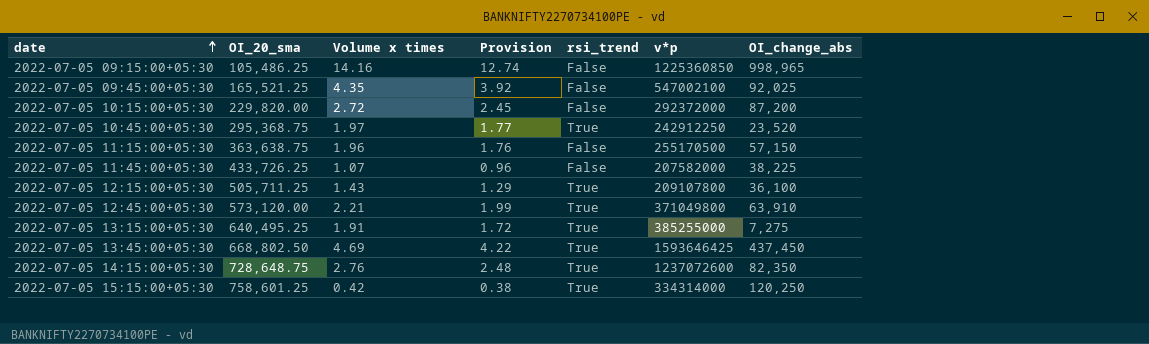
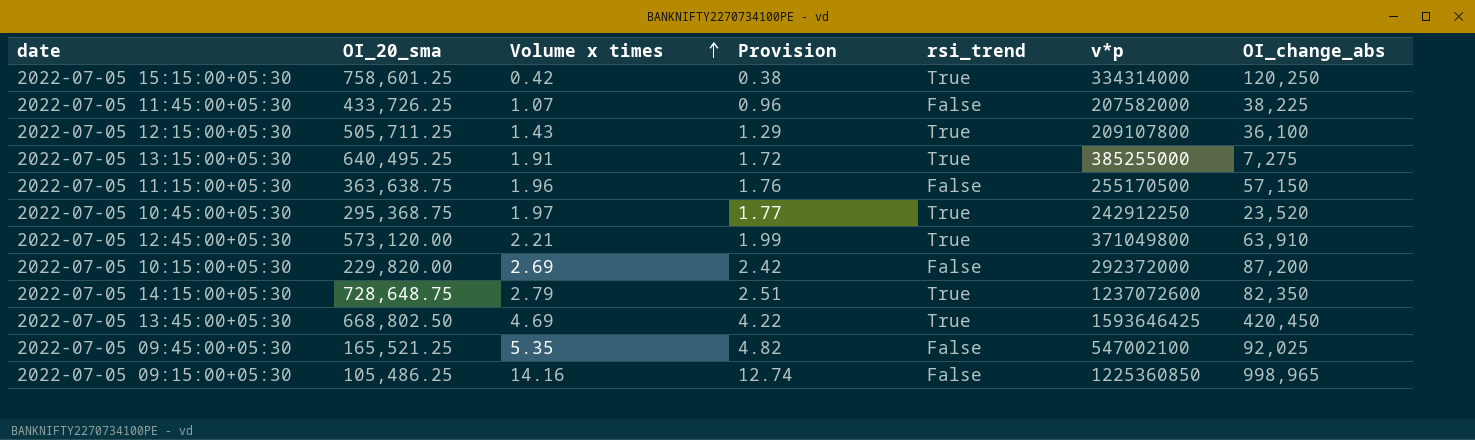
row order: date ascending -> Volume x times ascending
2022-07-05 10:15:00+05:30 | Volume x times: 2.72 -> 2.69
2022-07-05 10:15:00+05:30 | Provision: 2.45 -> 2.42
2022-07-05 14:15:00+05:30 | Volume x times: 2.76 -> 2.79
2022-07-05 14:15:00+05:30 | Provision: 2.48 -> 2.51
2022-07-05 13:45:00+05:30 | OI_change_abs: 437,450 -> 420,450
2022-07-05 09:45:00+05:30 | Volume x times: 4.35 -> 5.35
2022-07-05 09:45:00+05:30 | Provision: 3.92 -> 4.82

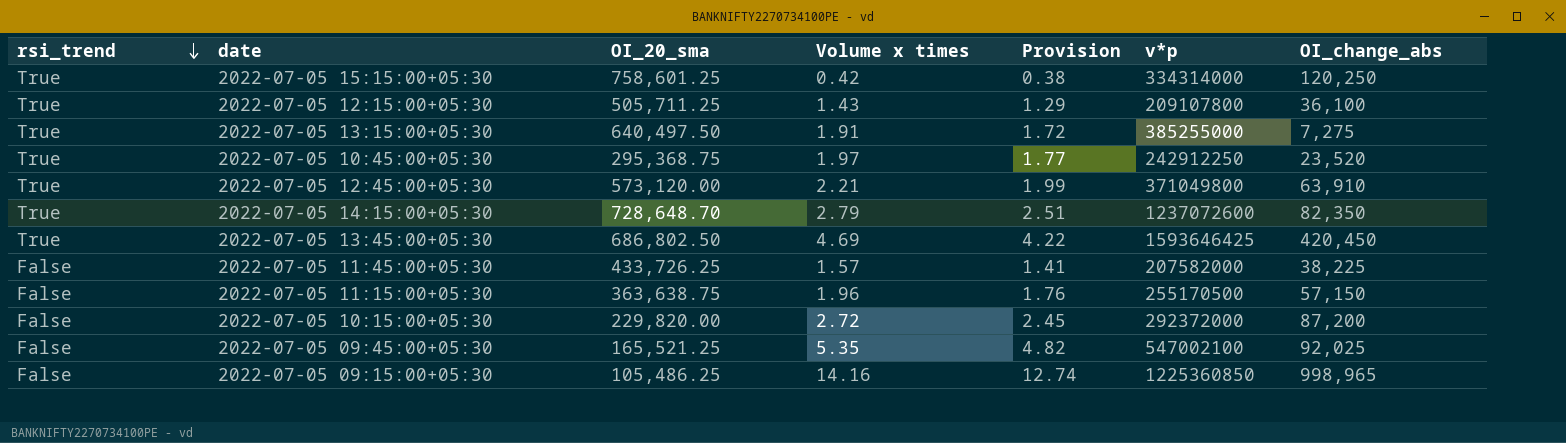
row order: Volume x times ascending -> rsi_trend descending
column rsi_trend | position: 5 -> 1
2022-07-05 13:15:00+05:30 | OI_20_sma: 640,495.25 -> 640,497.50
2022-07-05 14:15:00+05:30 | OI_20_sma: 728,648.75 -> 728,648.70
2022-07-05 13:45:00+05:30 | OI_20_sma: 668,802.50 -> 686,802.50
2022-07-05 11:45:00+05:30 | Volume x times: 1.07 -> 1.57
2022-07-05 11:45:00+05:30 | Provision: 0.96 -> 1.41
2022-07-05 10:15:00+05:30 | Volume x times: 2.69 -> 2.72
2022-07-05 10:15:00+05:30 | Provision: 2.42 -> 2.45

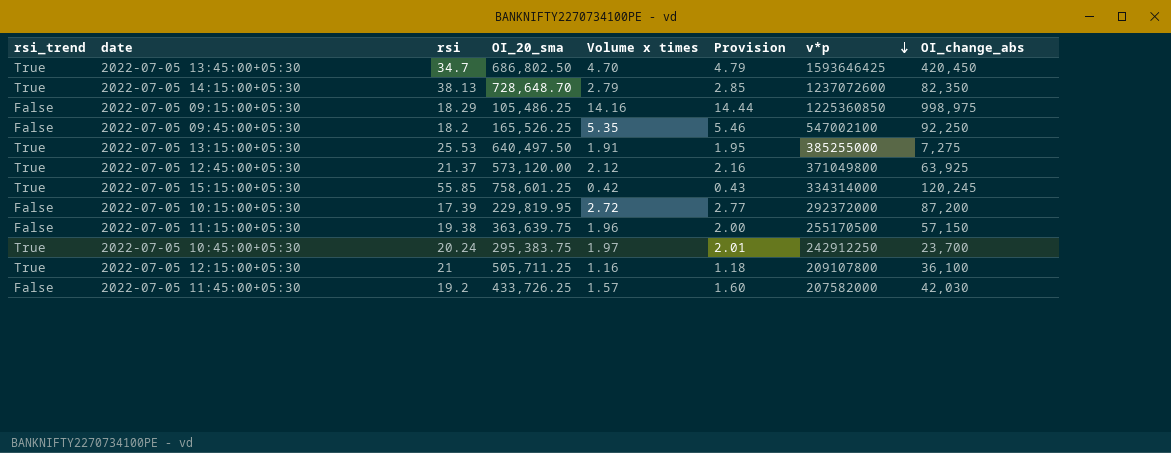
row order: rsi_trend descending -> v*p descending
column rsi | position: none -> 3
column Provision | formula: [Volume x times] * 0.9 -> [Volume x times] * 1.02
2022-07-05 13:45:00+05:30 | Volume x times: 4.69 -> 4.70
2022-07-05 09:15:00+05:30 | OI_change_abs: 998,965 -> 998,975
2022-07-05 09:45:00+05:30 | OI_20_sma: 165,521.25 -> 165,526.25
2022-07-05 09:45:00+05:30 | OI_change_abs: 92,025 -> 92,250
2022-07-05 12:45:00+05:30 | Volume x times: 2.21 -> 2.12
2022-07-05 12:45:00+05:30 | OI_change_abs: 63,910 -> 63,925
2022-07-05 15:15:00+05:30 | OI_change_abs: 120,250 -> 120,245
2022-07-05 10:15:00+05:30 | OI_20_sma: 229,820.00 -> 229,819.95
2022-07-05 11:15:00+05:30 | OI_20_sma: 363,638.75 -> 363,639.75
2022-07-05 10:45:00+05:30 | OI_20_sma: 295,368.75 -> 295,383.75
2022-07-05 10:45:00+05:30 | OI_change_abs: 23,520 -> 23,700
2022-07-05 12:15:00+05:30 | Volume x times: 1.43 -> 1.16
2022-07-05 11:45:00+05:30 | OI_change_abs: 38,225 -> 42,030

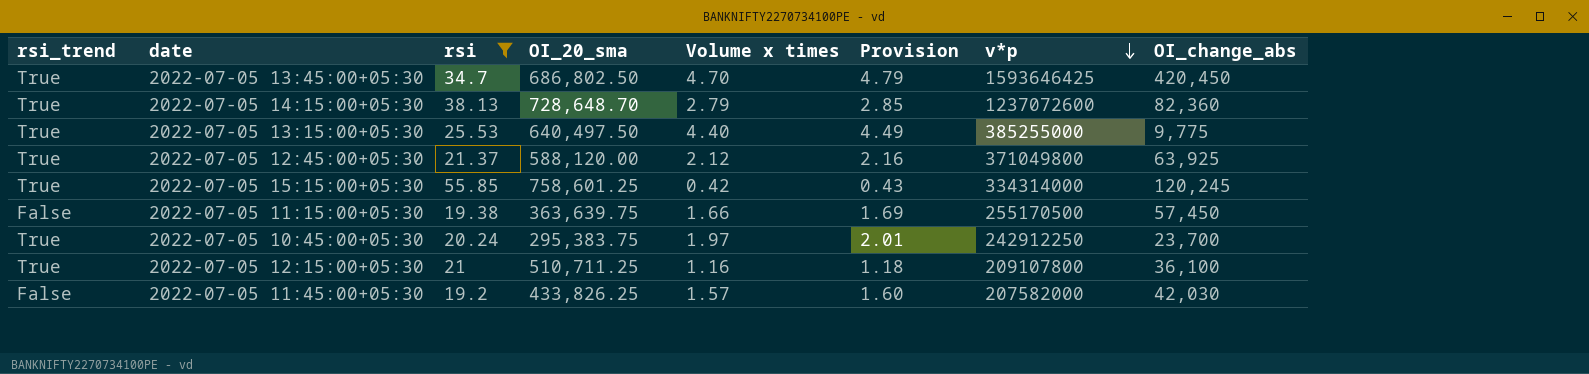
filter: none -> rsi >= 19.2
2022-07-05 14:15:00+05:30 | OI_change_abs: 82,350 -> 82,360
2022-07-05 13:15:00+05:30 | Volume x times: 1.91 -> 4.40
2022-07-05 13:15:00+05:30 | Provision: 1.95 -> 4.49
2022-07-05 13:15:00+05:30 | OI_change_abs: 7,275 -> 9,775
2022-07-05 12:45:00+05:30 | OI_20_sma: 573,120.00 -> 588,120.00
2022-07-05 11:15:00+05:30 | Volume x times: 1.96 -> 1.66
2022-07-05 11:15:00+05:30 | Provision: 2.00 -> 1.69
2022-07-05 11:15:00+05:30 | OI_change_abs: 57,150 -> 57,450
2022-07-05 12:15:00+05:30 | OI_20_sma: 505,711.25 -> 510,711.25
2022-07-05 11:45:00+05:30 | OI_20_sma: 433,726.25 -> 433,826.25

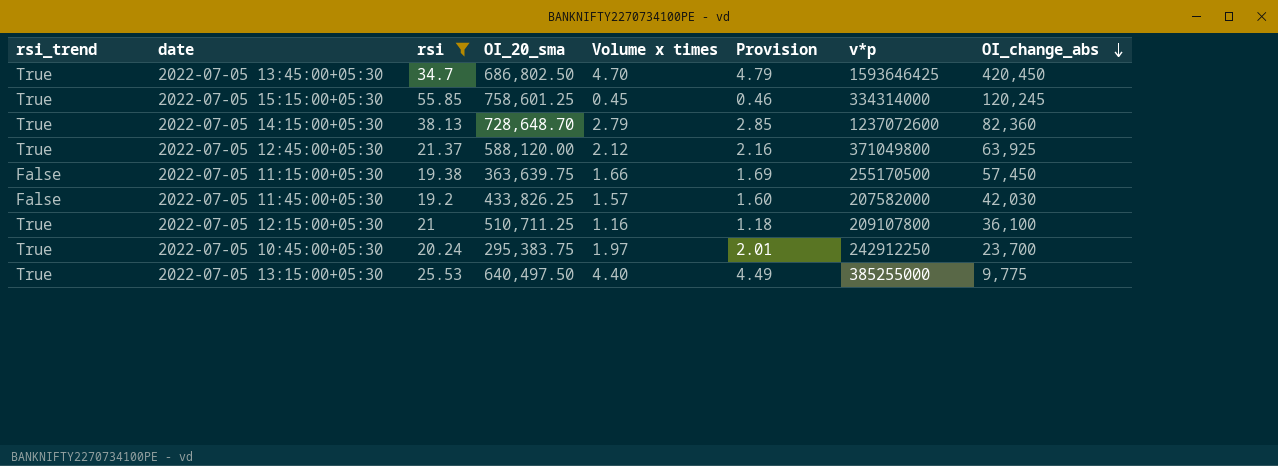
row order: v*p descending -> OI_change_abs descending
2022-07-05 15:15:00+05:30 | Volume x times: 0.42 -> 0.45
2022-07-05 15:15:00+05:30 | Provision: 0.43 -> 0.46

